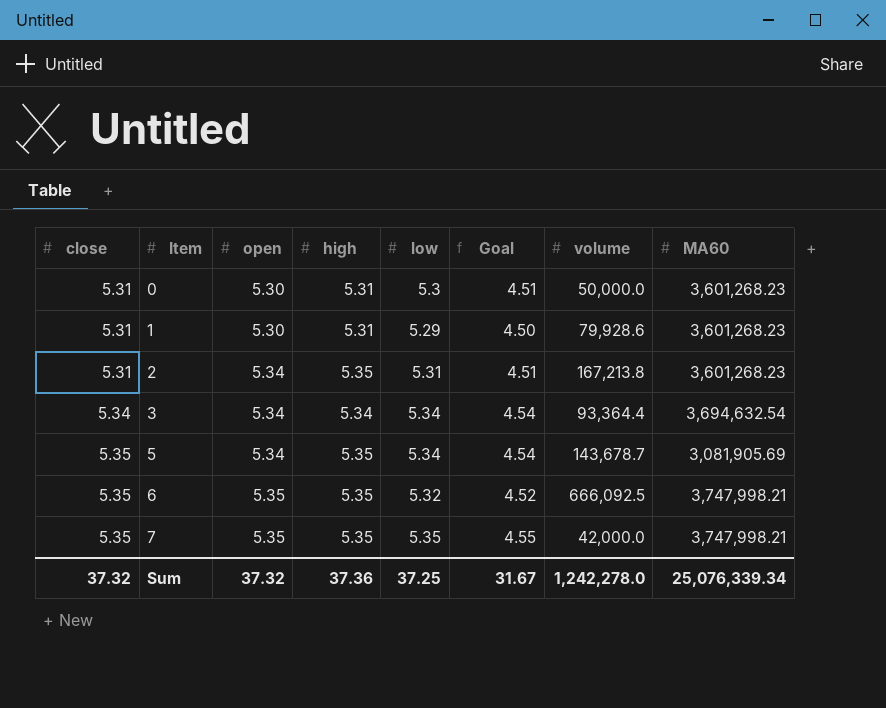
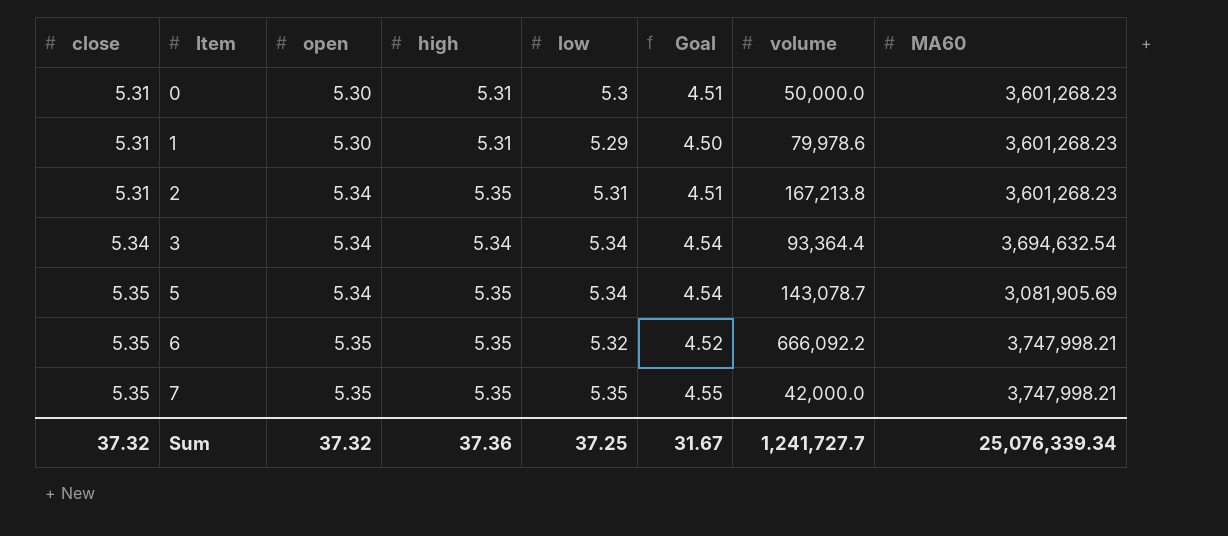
1 | volume: 79,928.6 -> 79,978.6
5 | volume: 143,678.7 -> 143,078.7
6 | volume: 666,092.5 -> 666,092.2
Sum | volume: 1,242,278.0 -> 1,241,727.7

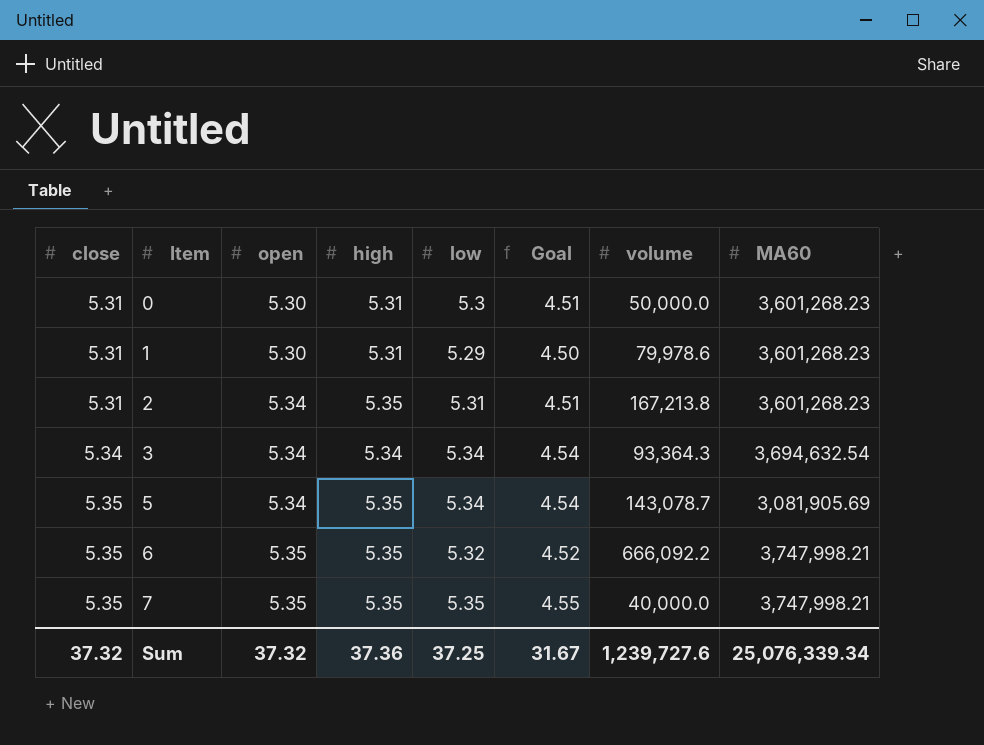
3 | volume: 93,364.4 -> 93,364.3
7 | volume: 42,000.0 -> 40,000.0
Sum | volume: 1,241,727.7 -> 1,239,727.6

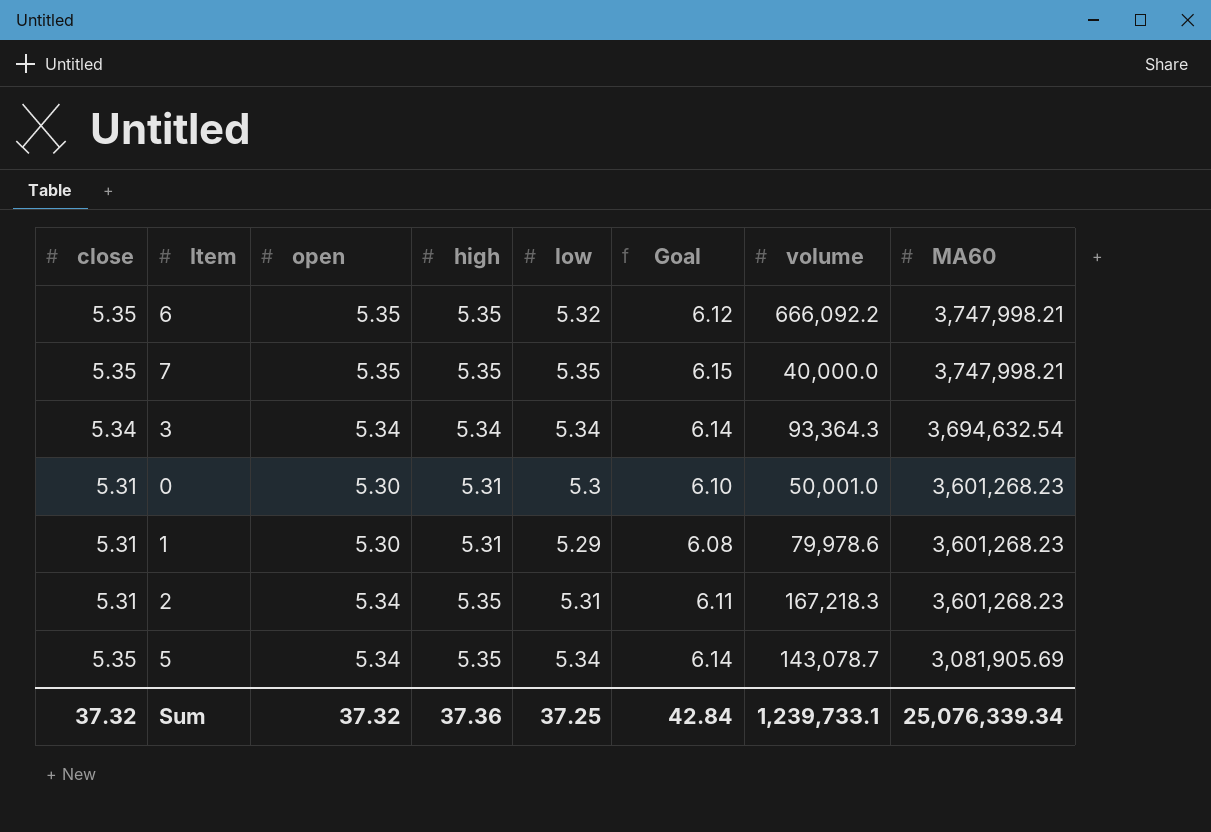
row order: close ascending -> MA60 descending
column Goal | formula: [low] * 0.85 -> [low] * 1.15
0 | volume: 50,000.0 -> 50,001.0
2 | volume: 167,213.8 -> 167,218.3
Sum | Goal: 31.67 -> 42.84
Sum | volume: 1,239,727.6 -> 1,239,733.1

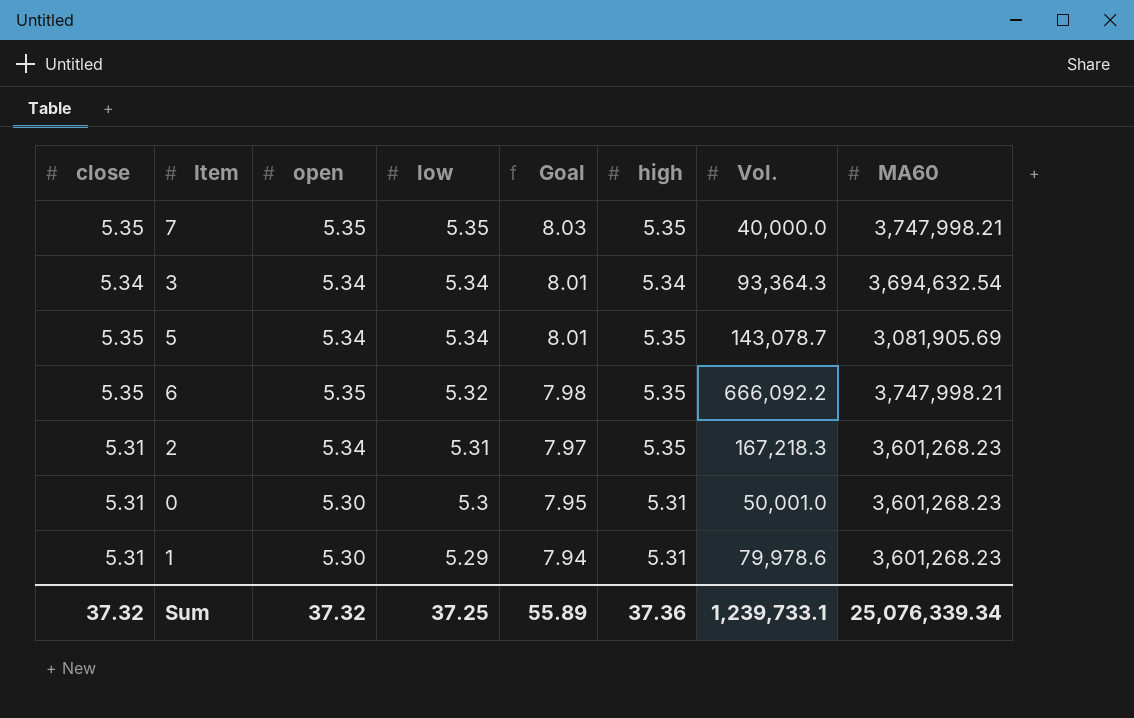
row order: MA60 descending -> low descending
column Goal | formula: [low] * 1.15 -> [low] * 1.5
column high | position: 4 -> 6
column name: volume -> Vol.
Sum | Goal: 42.84 -> 55.89

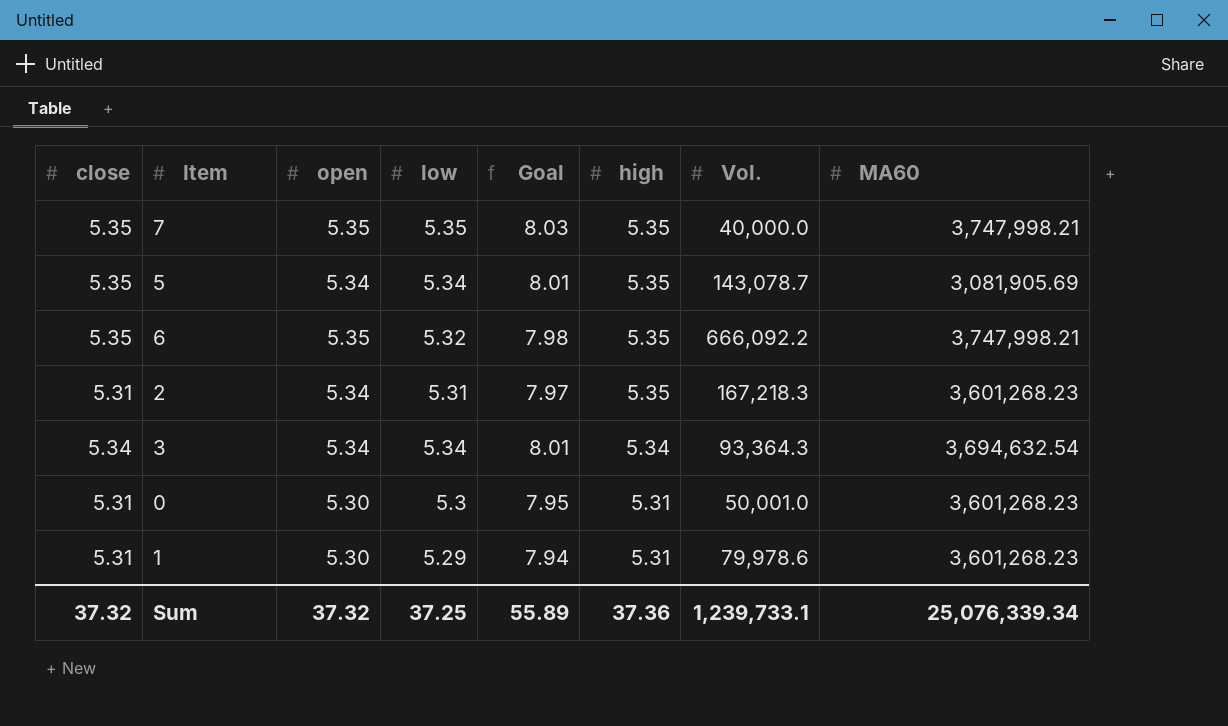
row order: low descending -> high descending

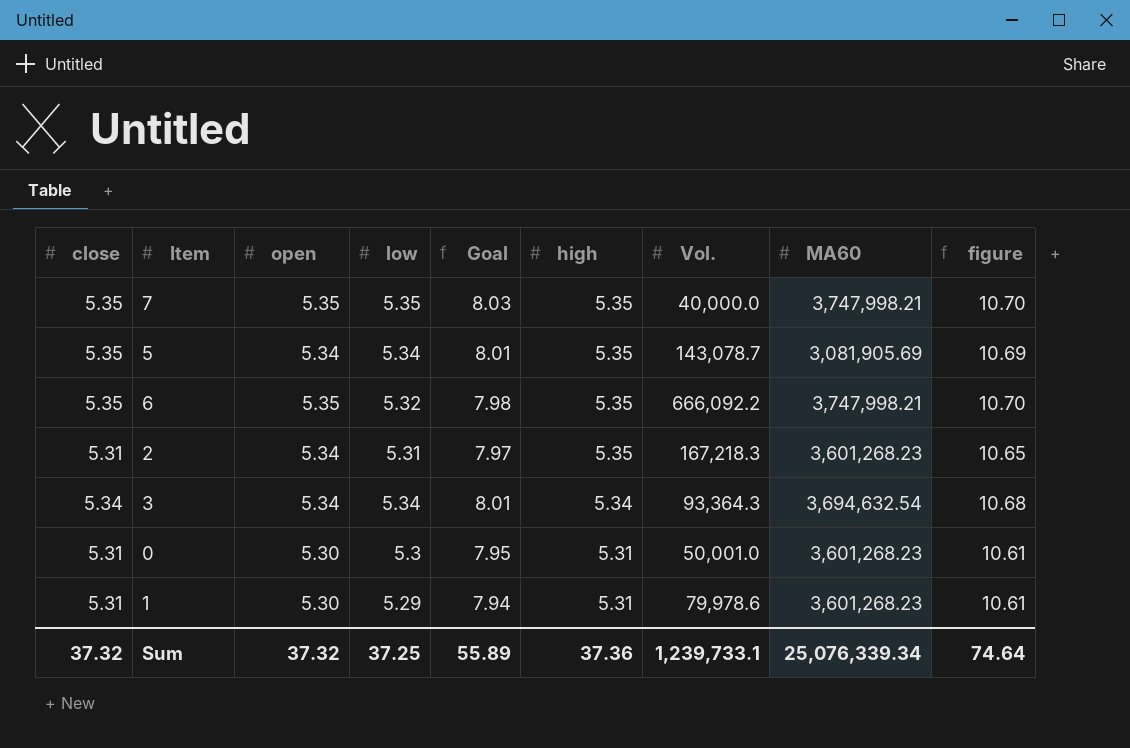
column figure | formula: none -> [close] + [open]

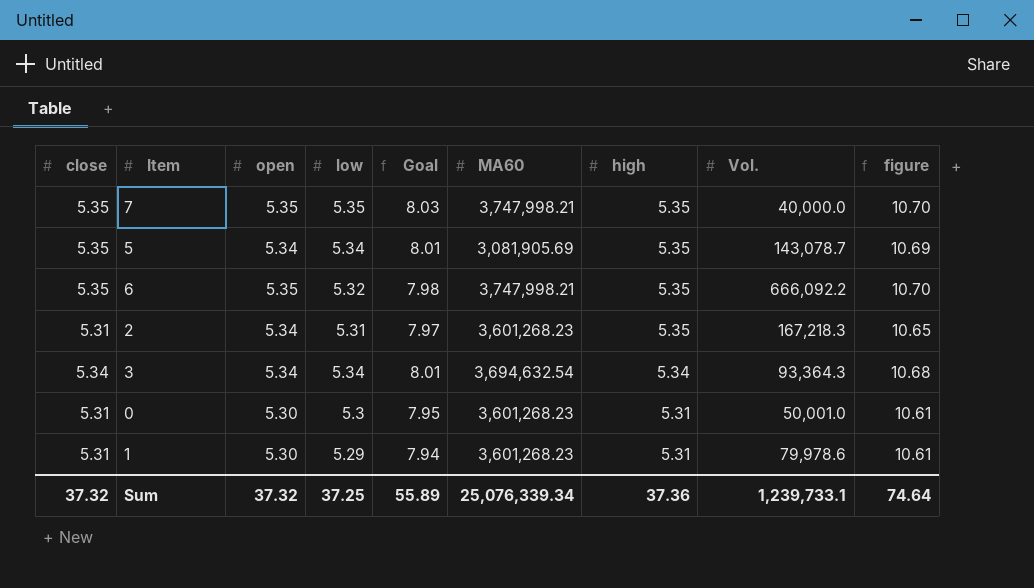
column MA60 | position: 8 -> 6

